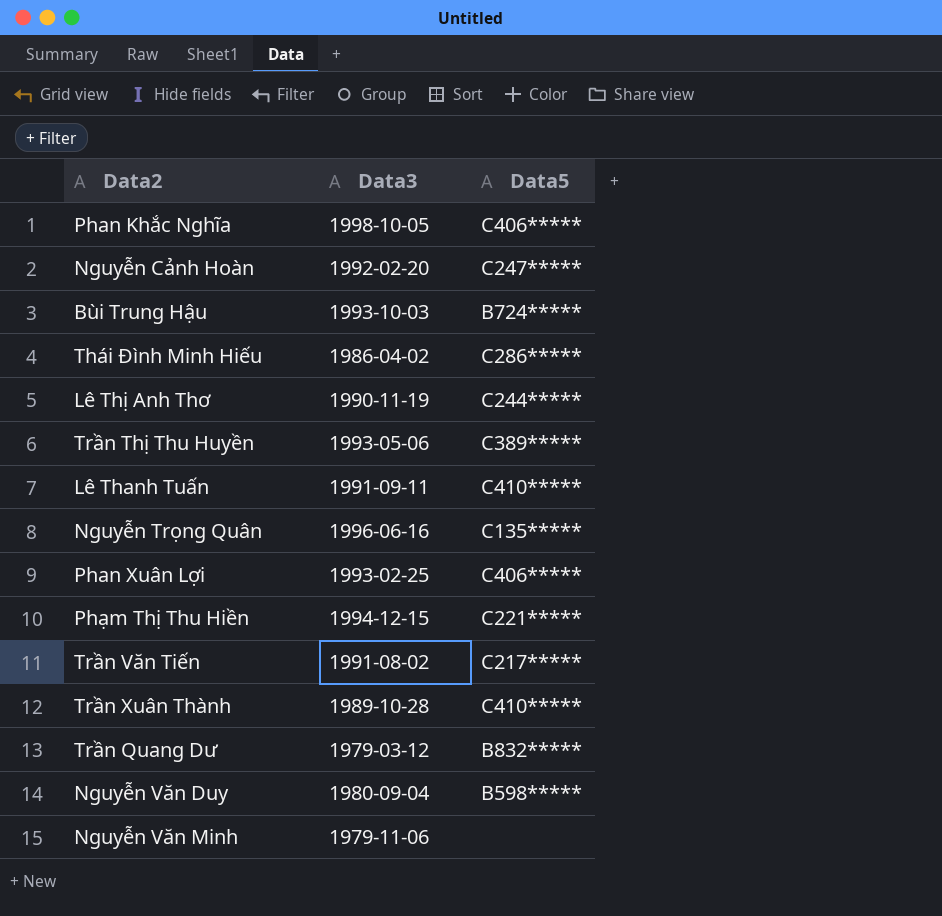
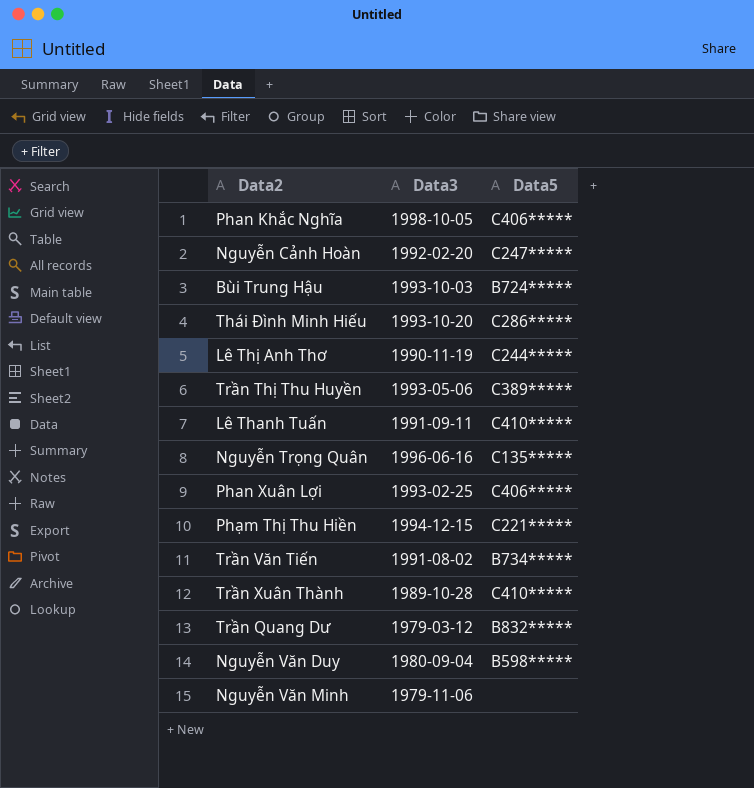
Thái Đình Minh Hiếu | Data3: 1986-04-02 -> 1993-10-20
Trần Văn Tiến | Data5: C217***** -> B734*****

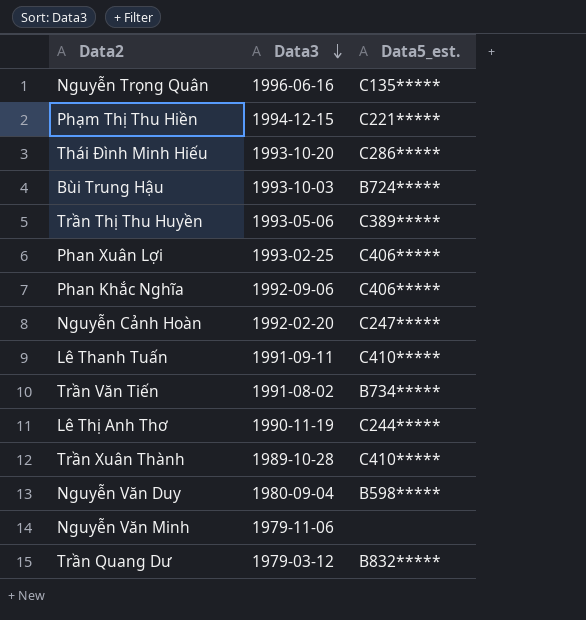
row order: none -> Data3 descending
column name: Data5 -> Data5_est.
Phan Khắc Nghĩa | Data3: 1998-10-05 -> 1992-09-06

